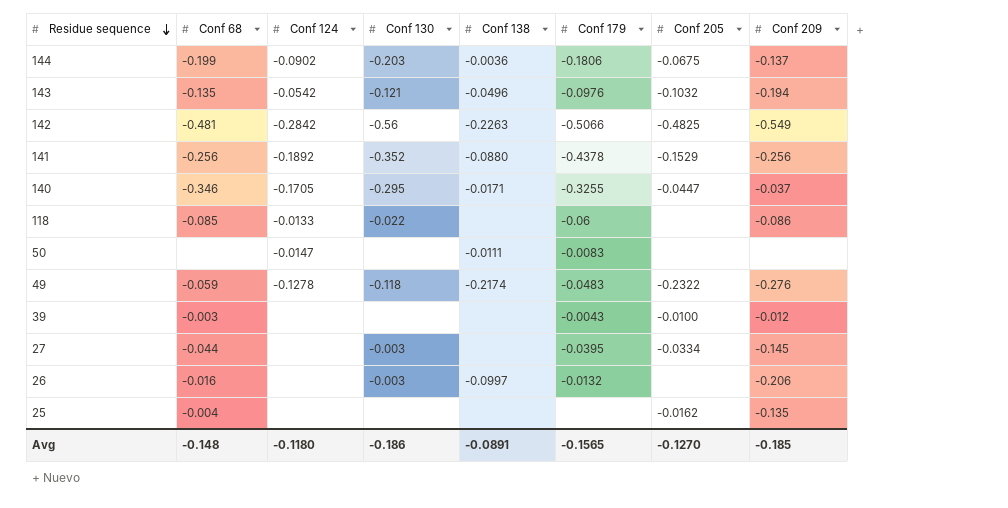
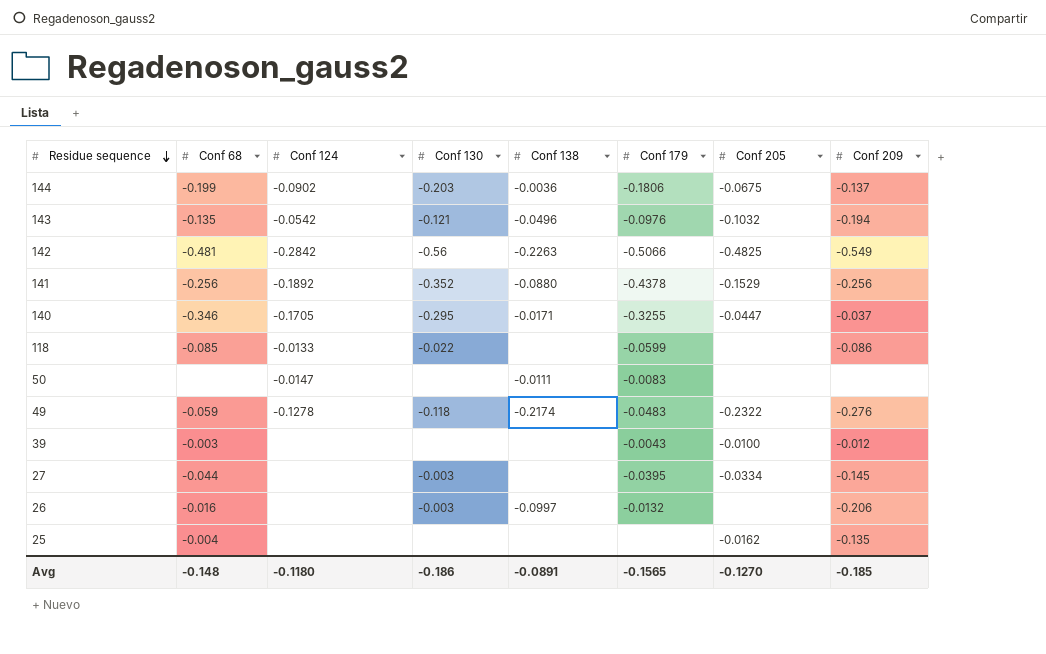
118 | Conf 179: -0.06 -> -0.0599

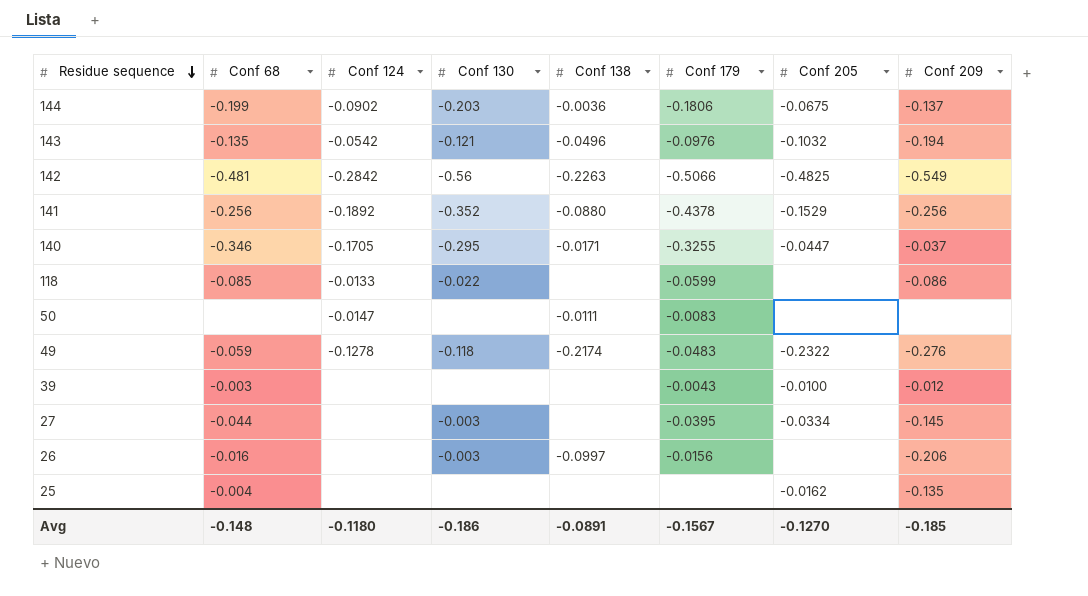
26 | Conf 179: -0.0132 -> -0.0156
Avg | Conf 179: -0.1565 -> -0.1567

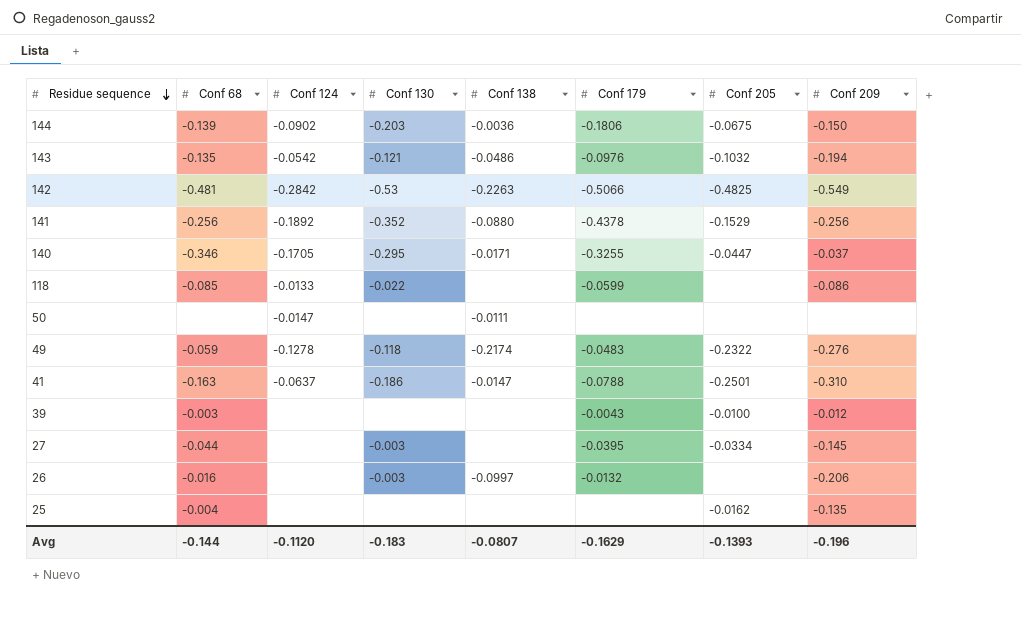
144 | Conf 68: -0.199 -> -0.139
144 | Conf 209: -0.137 -> -0.150
143 | Conf 138: -0.0496 -> -0.0486
142 | Conf 130: -0.56 -> -0.53
50 | Conf 179: -0.0083 -> none
row 41: none -> -0.163 | -0.0637 | -0.186 | -0.0147 | -0.0788 | -0.2501 | -0.310
26 | Conf 179: -0.0156 -> -0.0132
Avg | Conf 68: -0.148 -> -0.144
Avg | Conf 124: -0.1180 -> -0.1120
Avg | Conf 130: -0.186 -> -0.183
Avg | Conf 138: -0.0891 -> -0.0807
Avg | Conf 179: -0.1567 -> -0.1629
Avg | Conf 205: -0.1270 -> -0.1393
Avg | Conf 209: -0.185 -> -0.196

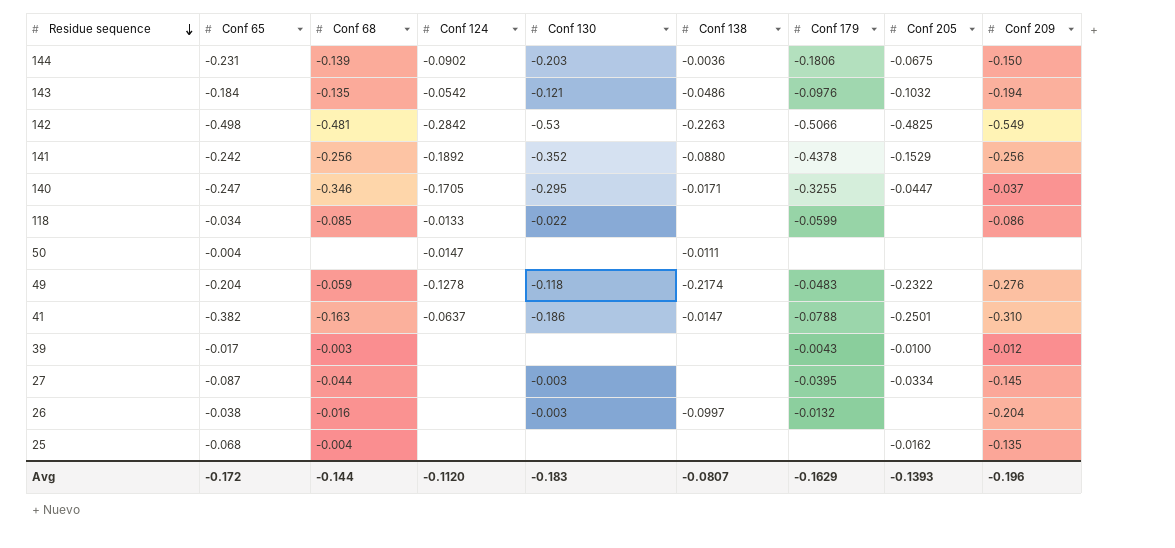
column Conf 65 | position: none -> 2
26 | Conf 209: -0.206 -> -0.204

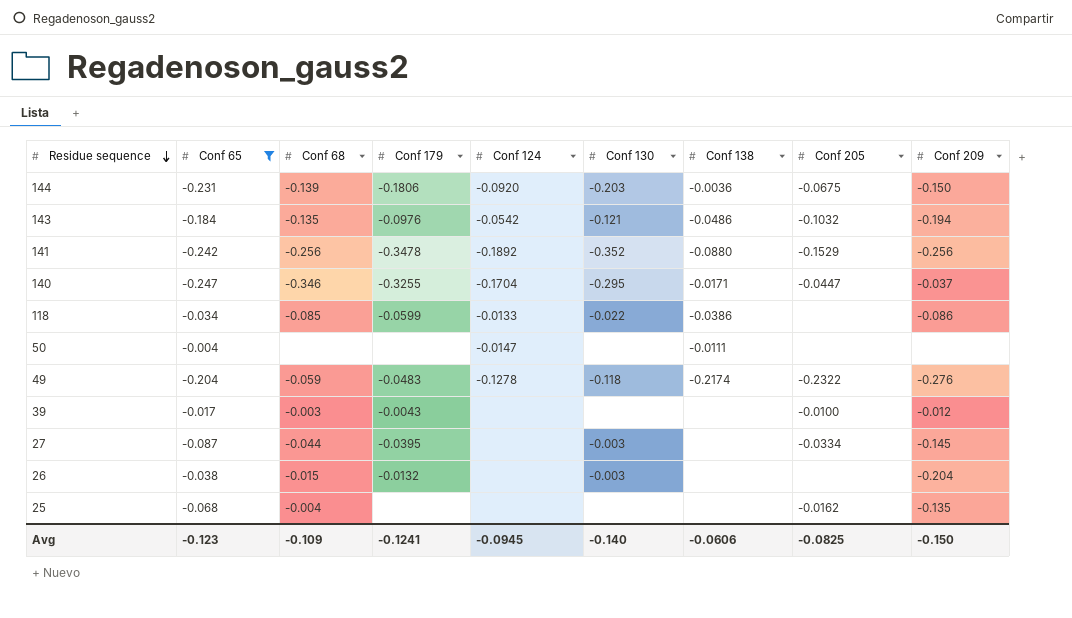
filter: none -> Conf 65 >= -0.247
column Conf 179 | position: 7 -> 4
144 | Conf 124: -0.0902 -> -0.0920
141 | Conf 179: -0.4378 -> -0.3478
140 | Conf 124: -0.1705 -> -0.1704
118 | Conf 138: none -> -0.0386
26 | Conf 68: -0.016 -> -0.015
26 | Conf 138: -0.0997 -> none
Avg | Conf 65: -0.172 -> -0.123
Avg | Conf 68: -0.144 -> -0.109
Avg | Conf 179: -0.1629 -> -0.1241
Avg | Conf 124: -0.1120 -> -0.0945
Avg | Conf 130: -0.183 -> -0.140
Avg | Conf 138: -0.0807 -> -0.0606
Avg | Conf 205: -0.1393 -> -0.0825
Avg | Conf 209: -0.196 -> -0.150

